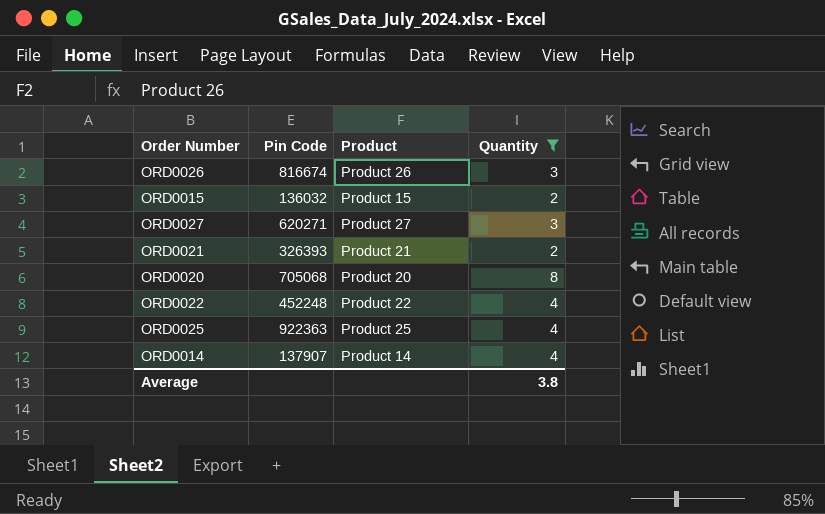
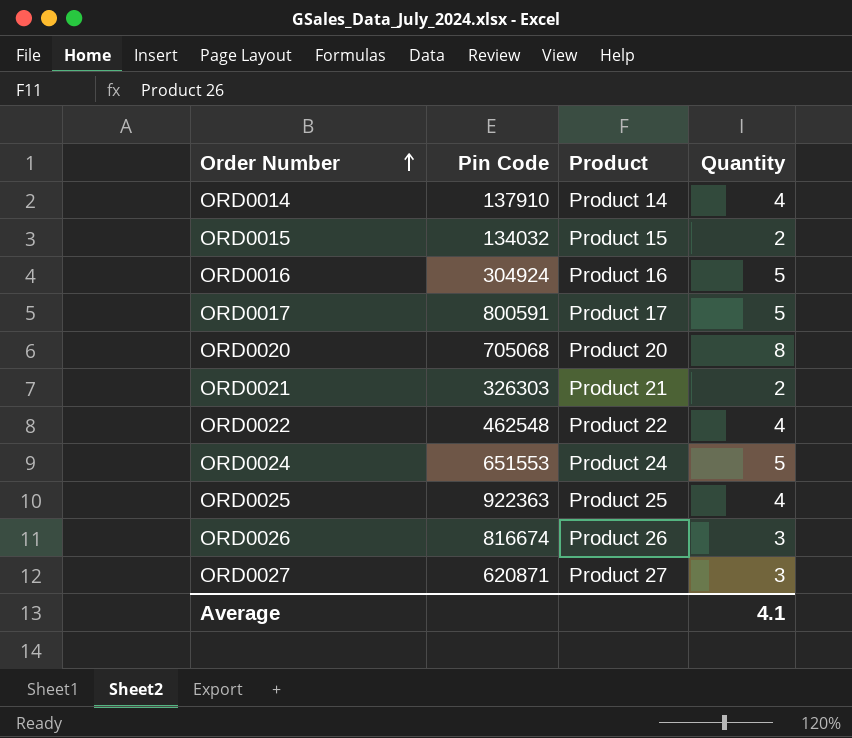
filter: Quantity != 5 -> none
row order: none -> Order Number ascending
ORD0014 | Pin Code: 137907 -> 137910
ORD0015 | Pin Code: 136032 -> 134032
ORD0021 | Pin Code: 326393 -> 326303
ORD0022 | Pin Code: 452248 -> 462548
ORD0027 | Pin Code: 620271 -> 620871
Average | Quantity: 3.8 -> 4.1

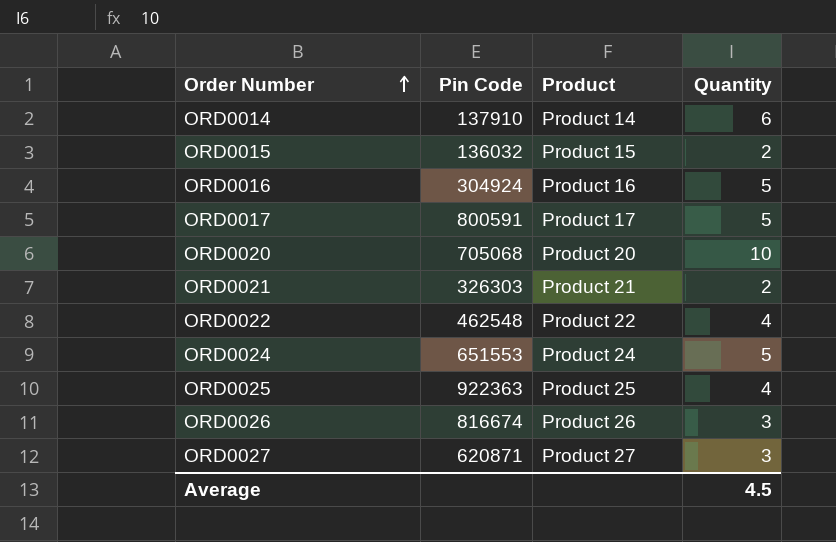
ORD0014 | Quantity: 4 -> 6
ORD0015 | Pin Code: 134032 -> 136032
ORD0020 | Quantity: 8 -> 10
Average | Quantity: 4.1 -> 4.5

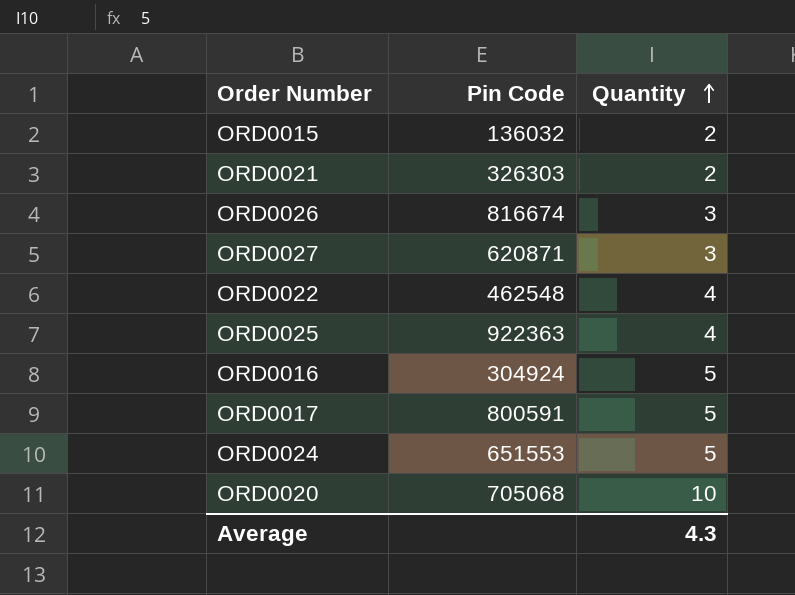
row order: Order Number ascending -> Quantity ascending
column Product | position: 3 -> none
row ORD0014: 137910 | Product 14 | 6 -> none
Average | Quantity: 4.5 -> 4.3

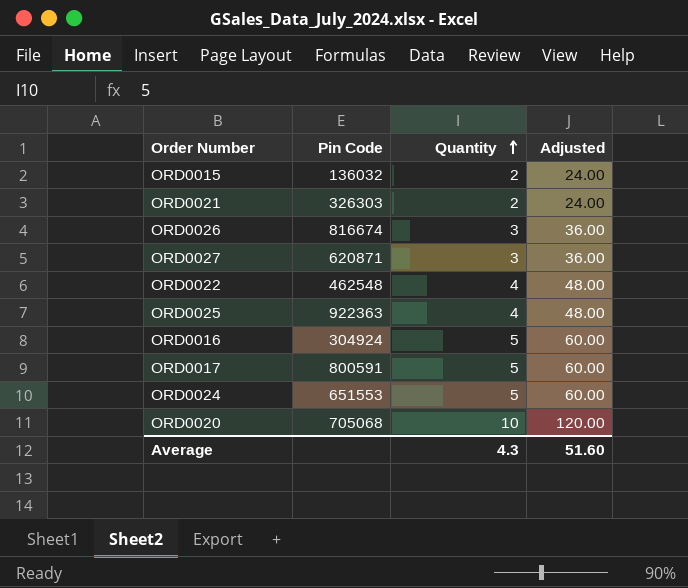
column Adjusted | formula: none -> [Quantity] * 12

